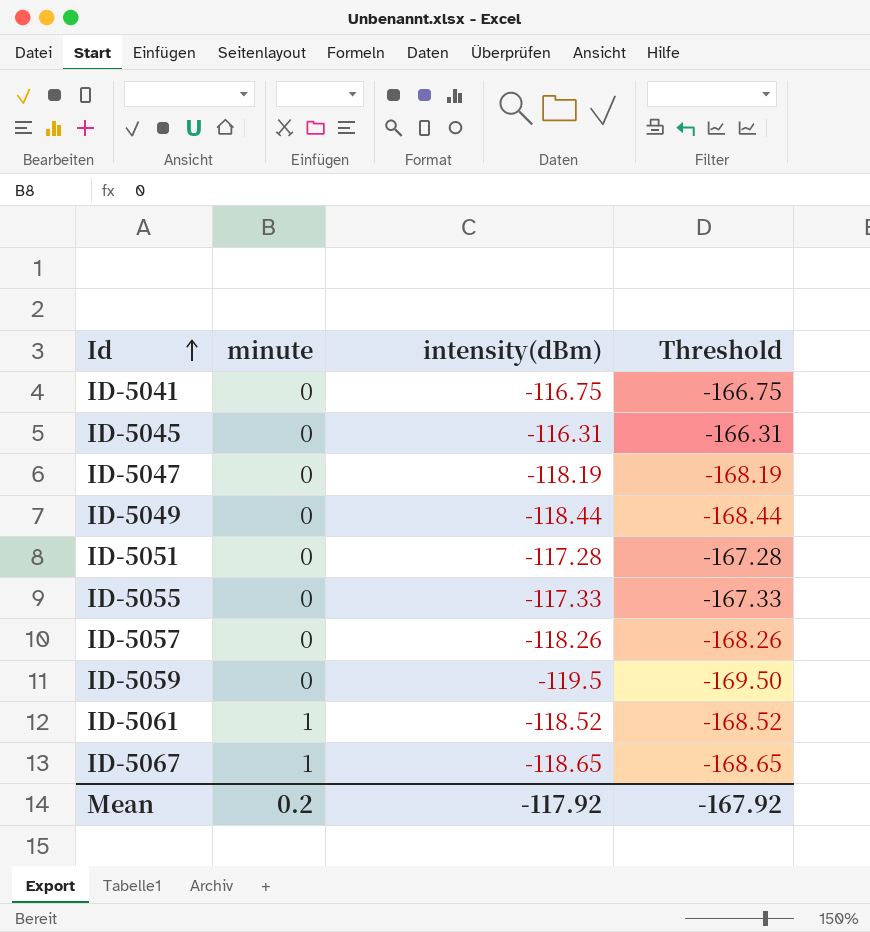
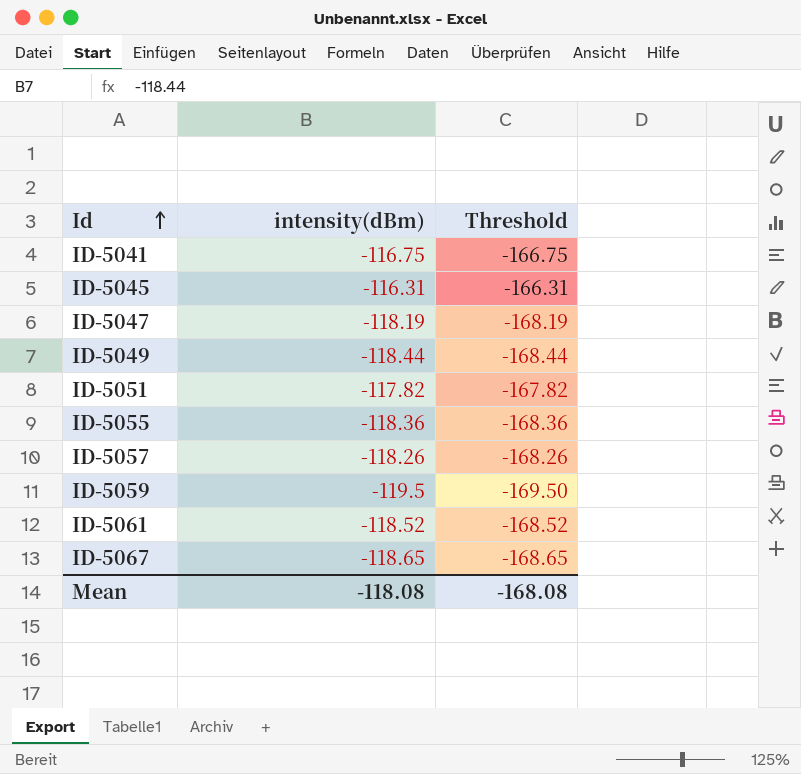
column minute | position: 2 -> none
ID-5051 | intensity(dBm): -117.28 -> -117.82
ID-5051 | Threshold: -167.28 -> -167.82
ID-5055 | intensity(dBm): -117.33 -> -118.36
ID-5055 | Threshold: -167.33 -> -168.36
Mean | intensity(dBm): -117.92 -> -118.08
Mean | Threshold: -167.92 -> -168.08

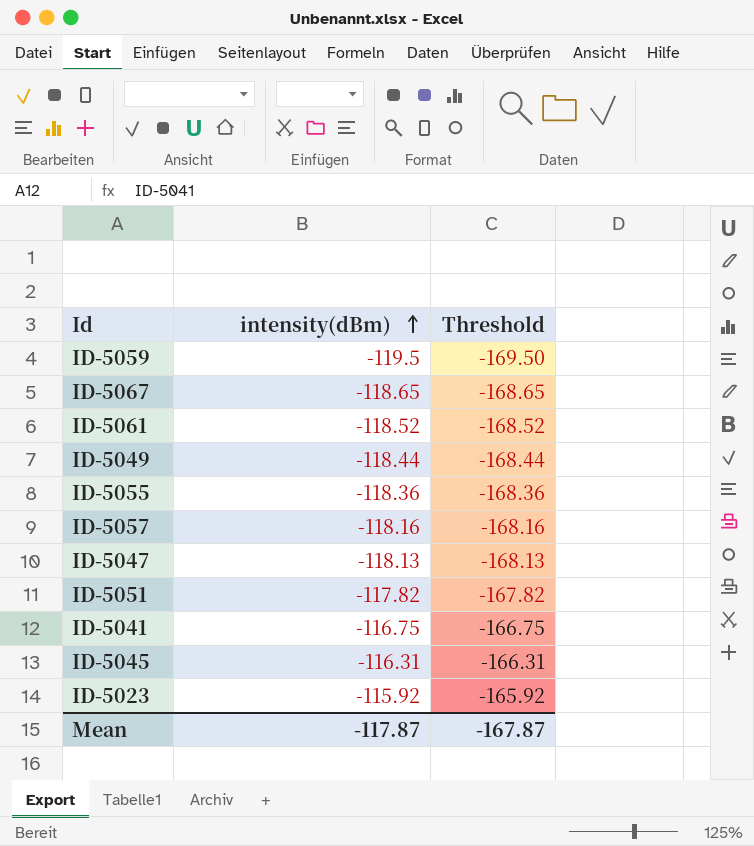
row order: Id ascending -> intensity(dBm) ascending
ID-5057 | intensity(dBm): -118.26 -> -118.16
ID-5057 | Threshold: -168.26 -> -168.16
ID-5047 | intensity(dBm): -118.19 -> -118.13
ID-5047 | Threshold: -168.19 -> -168.13
row ID-5023: none -> -115.92 | -165.92
Mean | intensity(dBm): -118.08 -> -117.87
Mean | Threshold: -168.08 -> -167.87

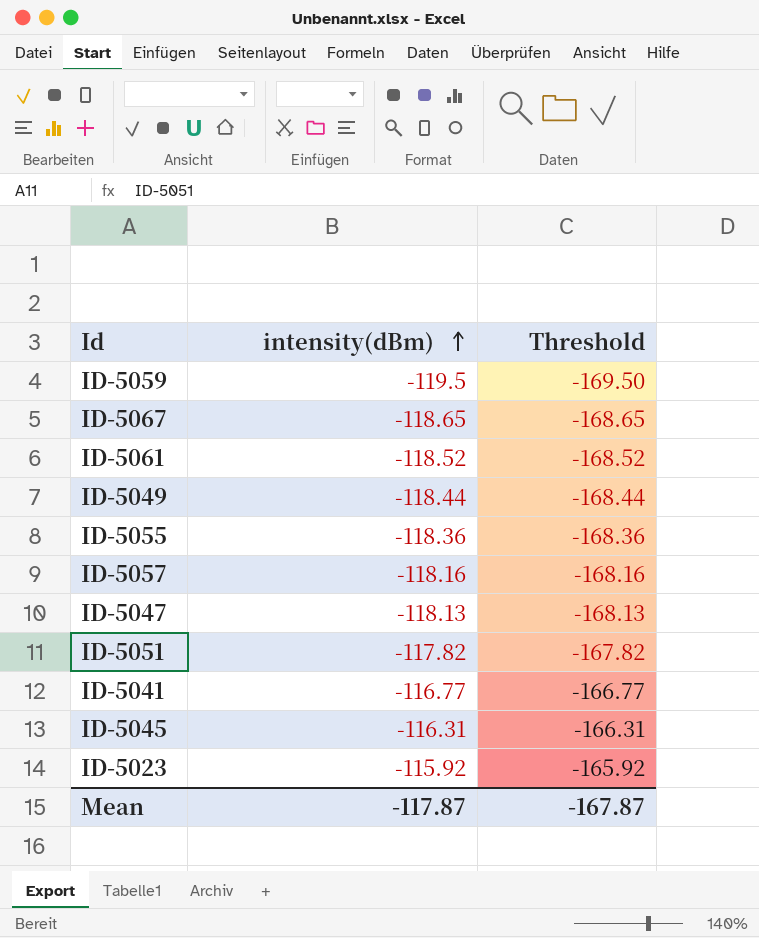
ID-5041 | intensity(dBm): -116.75 -> -116.77
ID-5041 | Threshold: -166.75 -> -166.77

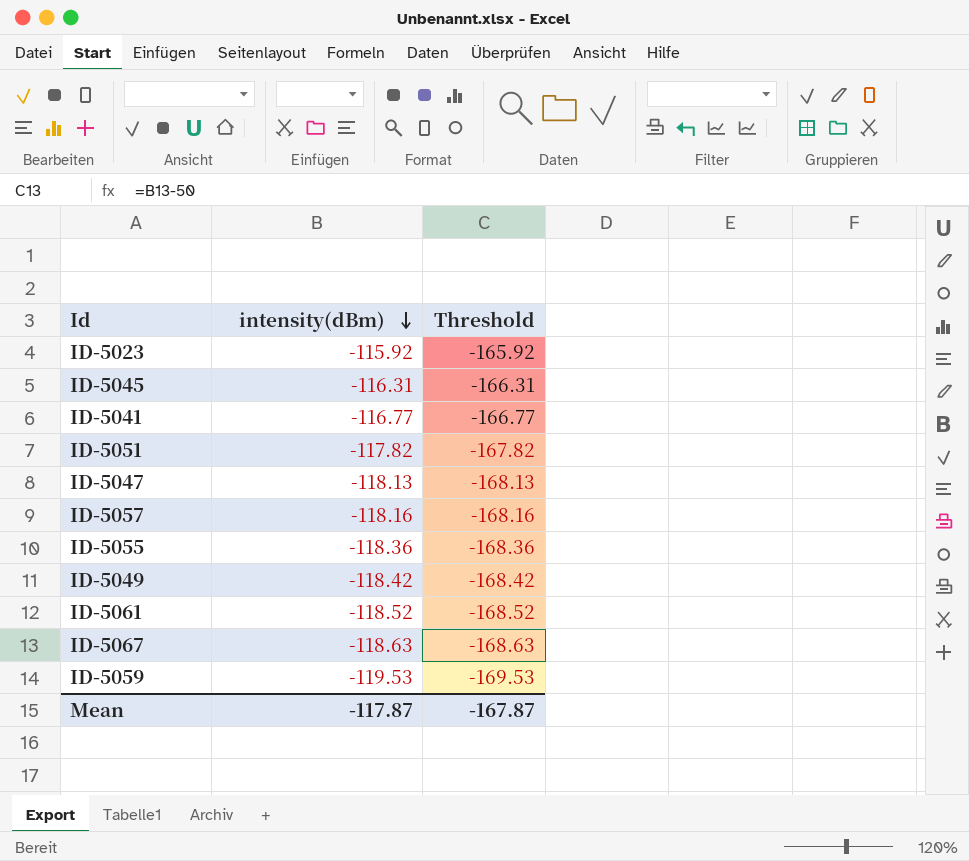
row order: intensity(dBm) ascending -> intensity(dBm) descending
ID-5049 | intensity(dBm): -118.44 -> -118.42
ID-5049 | Threshold: -168.44 -> -168.42
ID-5067 | intensity(dBm): -118.65 -> -118.63
ID-5067 | Threshold: -168.65 -> -168.63
ID-5059 | intensity(dBm): -119.5 -> -119.53
ID-5059 | Threshold: -169.50 -> -169.53

